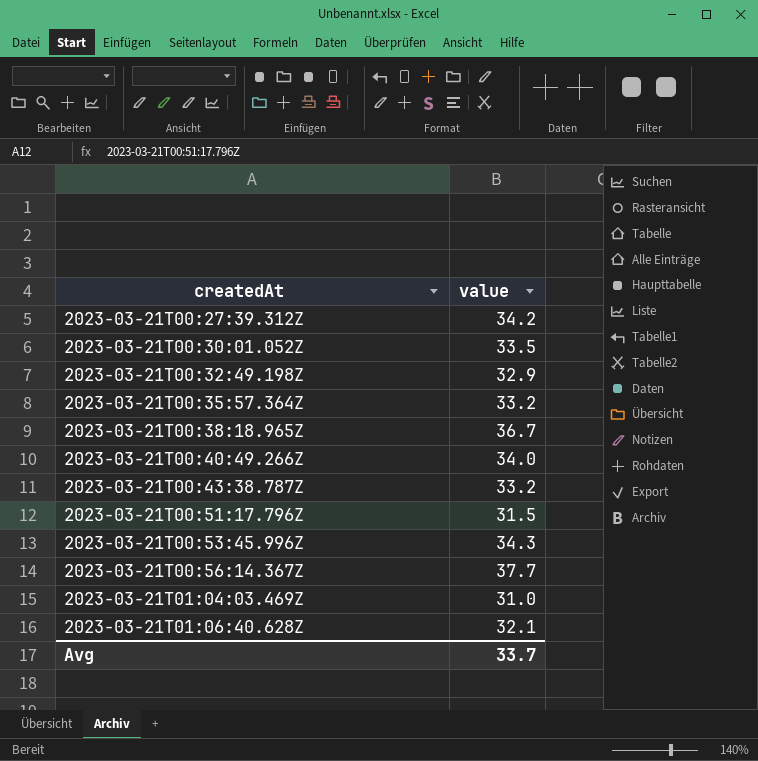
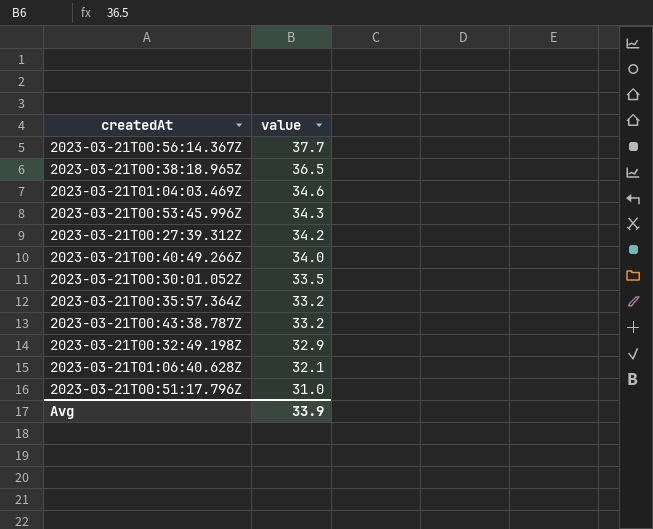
row order: createdAt ascending -> value descending
2023-03-21T00:38:18.965Z | value: 36.7 -> 36.5
2023-03-21T01:04:03.469Z | value: 31.0 -> 34.6
2023-03-21T00:51:17.796Z | value: 31.5 -> 31.0
Avg | value: 33.7 -> 33.9

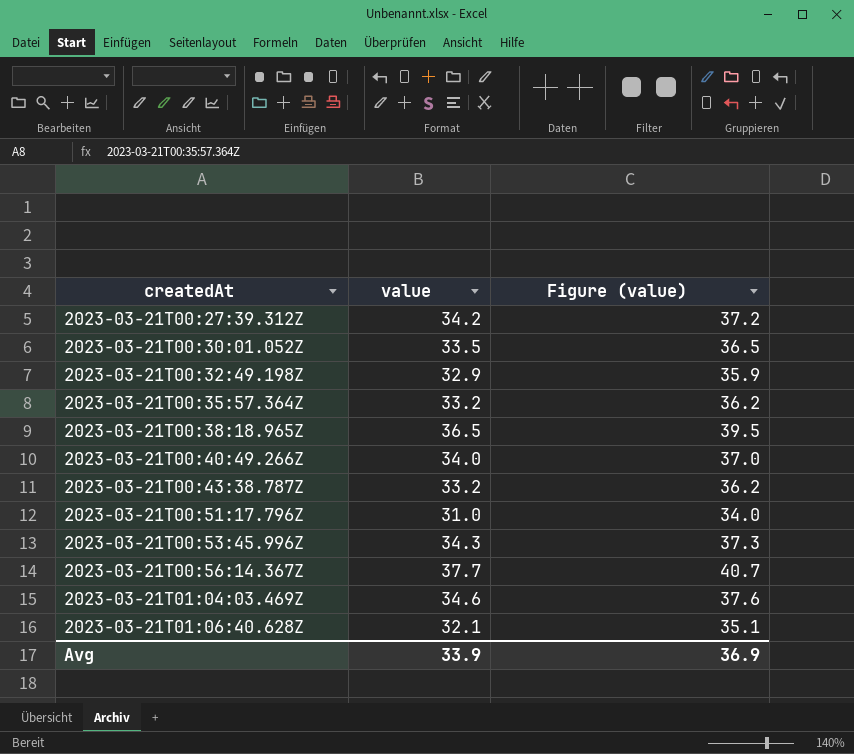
row order: value descending -> createdAt ascending
column Figure (value) | formula: none -> [value] + 3

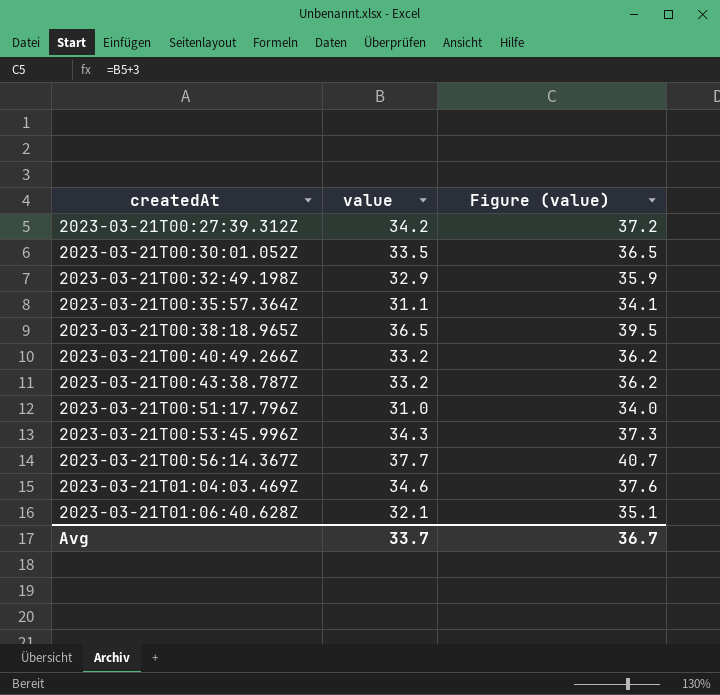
2023-03-21T00:35:57.364Z | value: 33.2 -> 31.1
2023-03-21T00:35:57.364Z | Figure (value): 36.2 -> 34.1
2023-03-21T00:40:49.266Z | value: 34.0 -> 33.2
2023-03-21T00:40:49.266Z | Figure (value): 37.0 -> 36.2
Avg | value: 33.9 -> 33.7
Avg | Figure (value): 36.9 -> 36.7

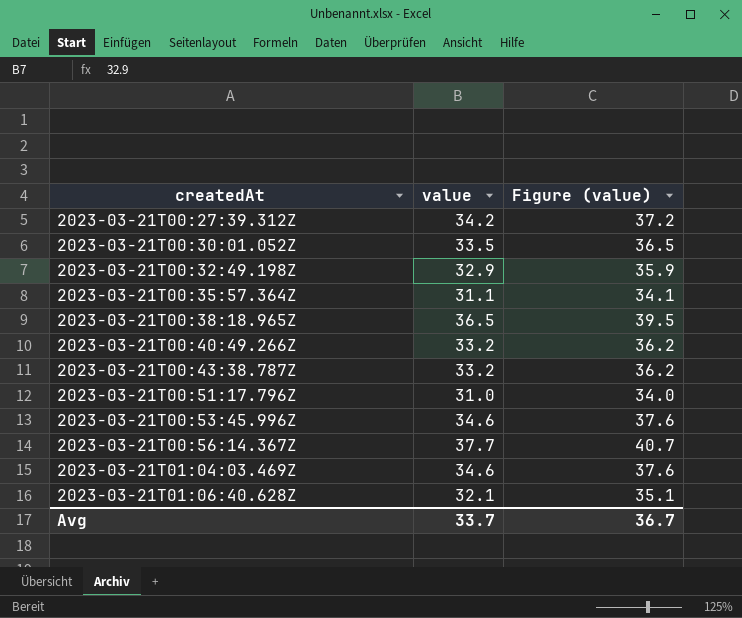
2023-03-21T00:53:45.996Z | value: 34.3 -> 34.6
2023-03-21T00:53:45.996Z | Figure (value): 37.3 -> 37.6

